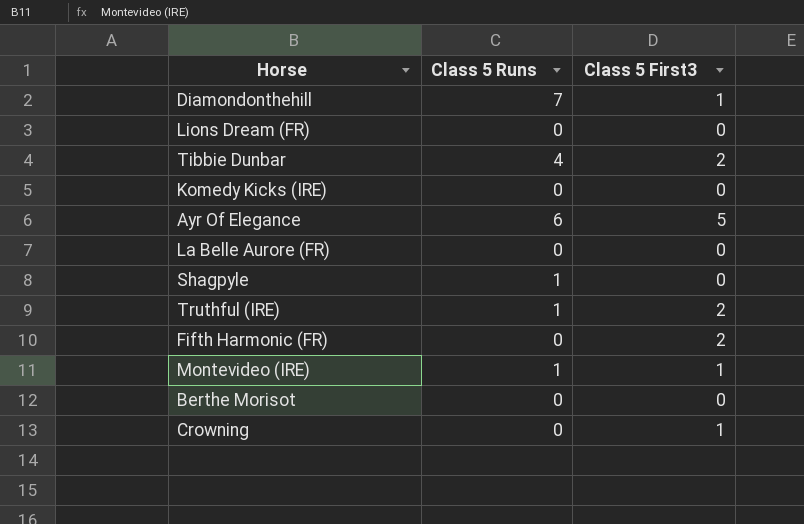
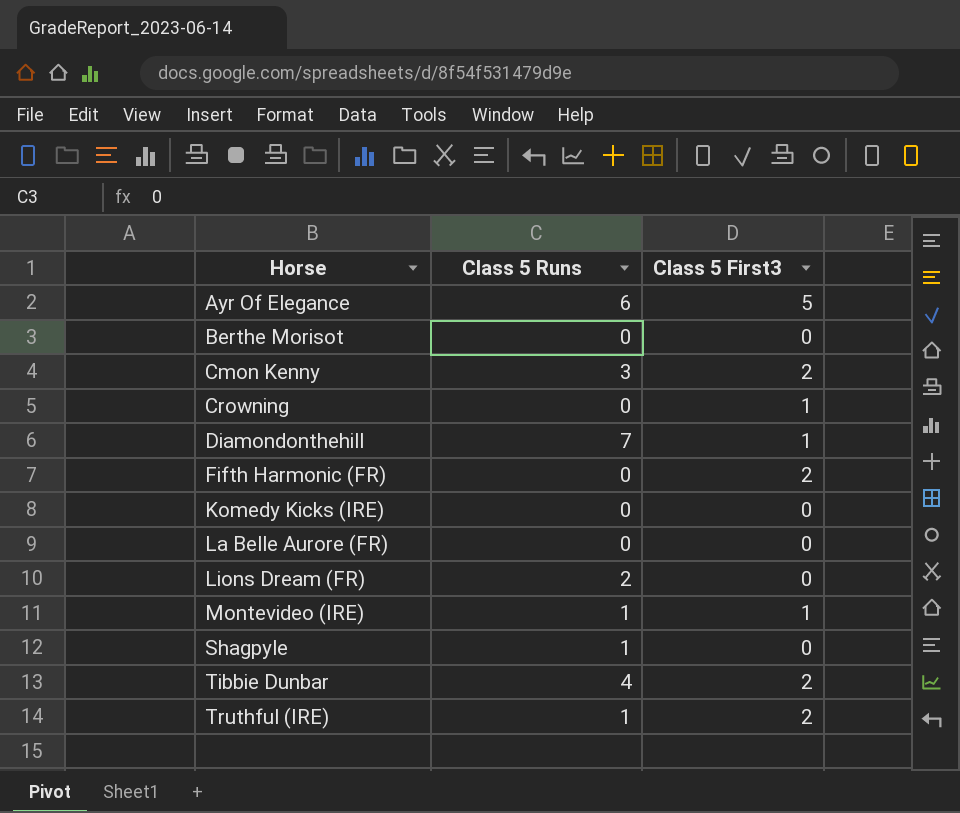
row order: none -> Horse ascending
row Cmon Kenny: none -> 3 | 2
Lions Dream (FR) | Class 5 Runs: 0 -> 2

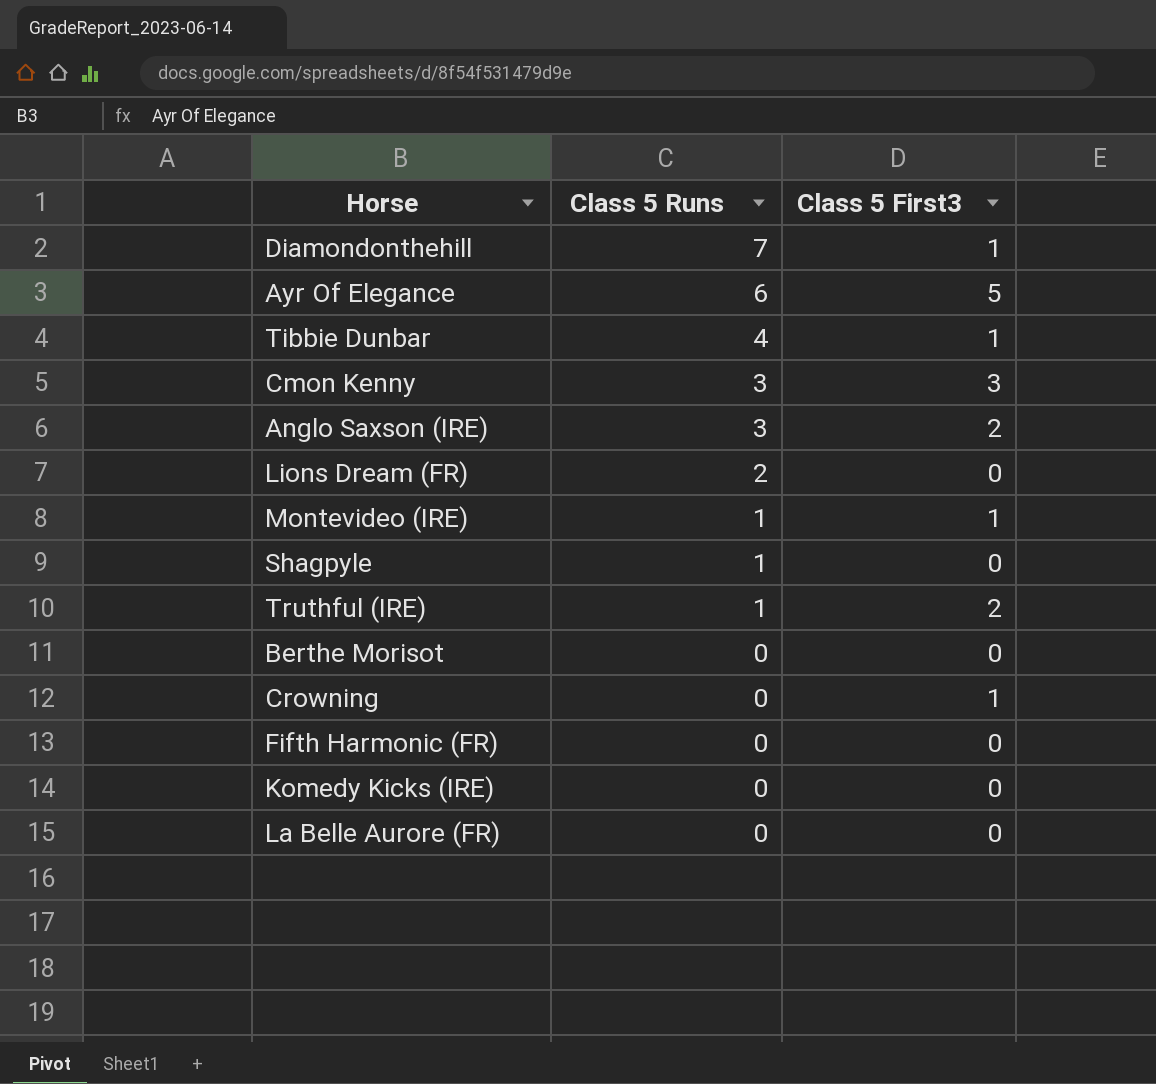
row order: Horse ascending -> Class 5 Runs descending
Tibbie Dunbar | Class 5 First3: 2 -> 1
Cmon Kenny | Class 5 First3: 2 -> 3
row Anglo Saxson (IRE): none -> 3 | 2
Fifth Harmonic (FR) | Class 5 First3: 2 -> 0

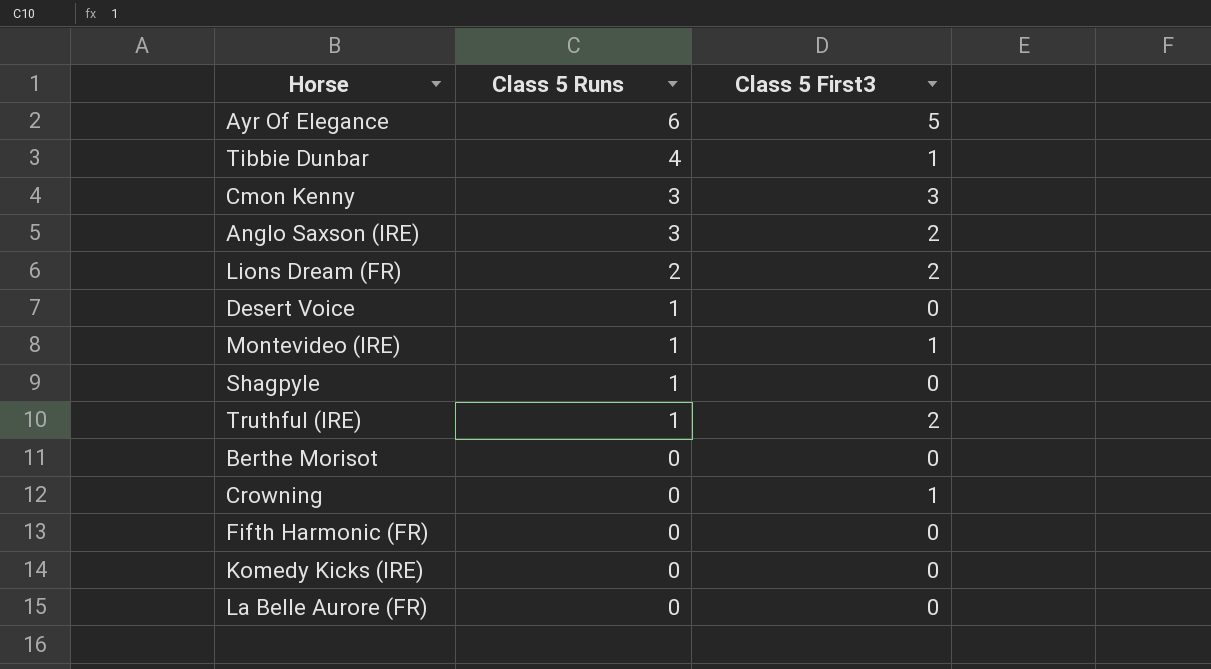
row Diamondonthehill: 7 | 1 -> none
Lions Dream (FR) | Class 5 First3: 0 -> 2
row Desert Voice: none -> 1 | 0

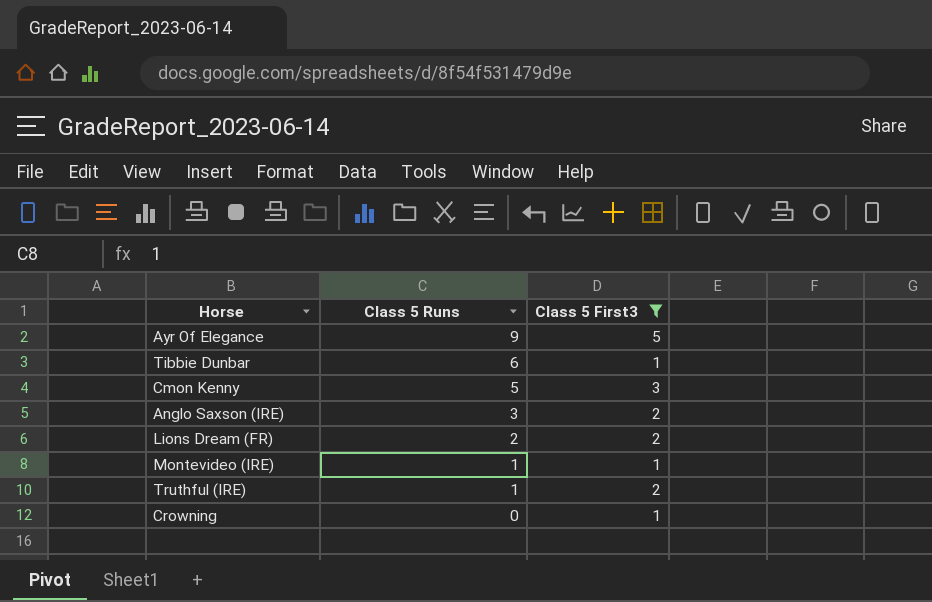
filter: none -> Class 5 First3 != 0
Ayr Of Elegance | Class 5 Runs: 6 -> 9
Tibbie Dunbar | Class 5 Runs: 4 -> 6
Cmon Kenny | Class 5 Runs: 3 -> 5

